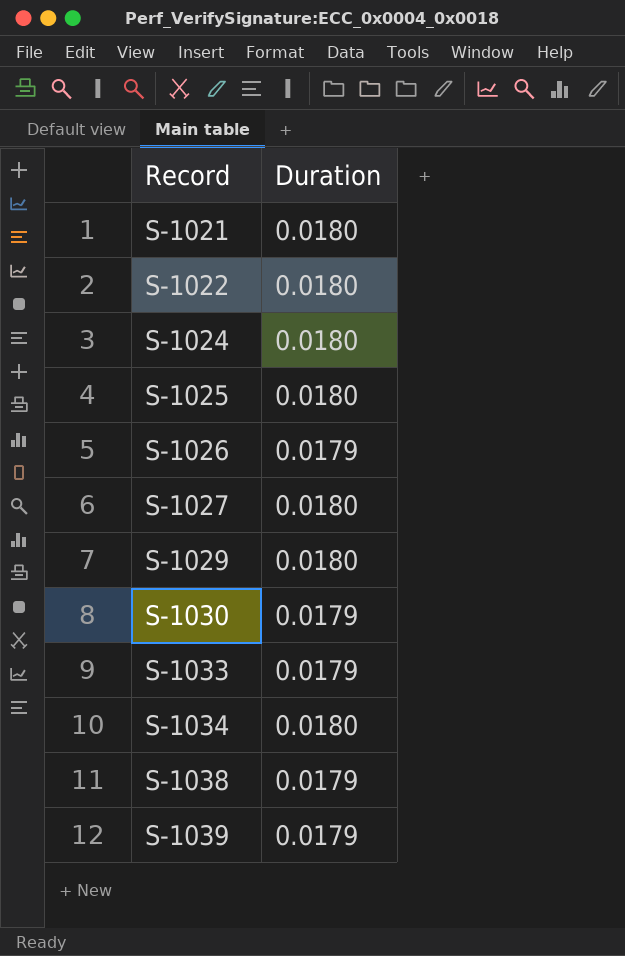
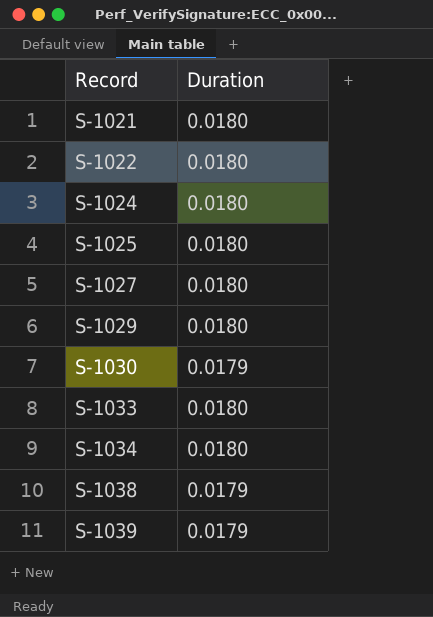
row S-1026: 0.0179 -> none
S-1033 | Duration: 0.0179 -> 0.0180

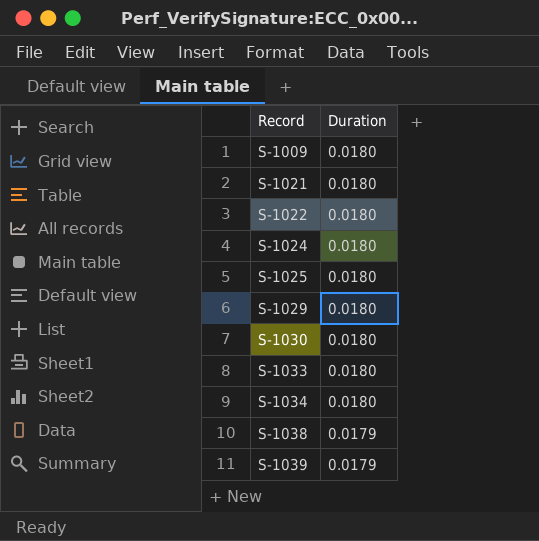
row S-1027: 0.0180 -> none
row S-1009: none -> 0.0180
S-1030 | Duration: 0.0179 -> 0.0180

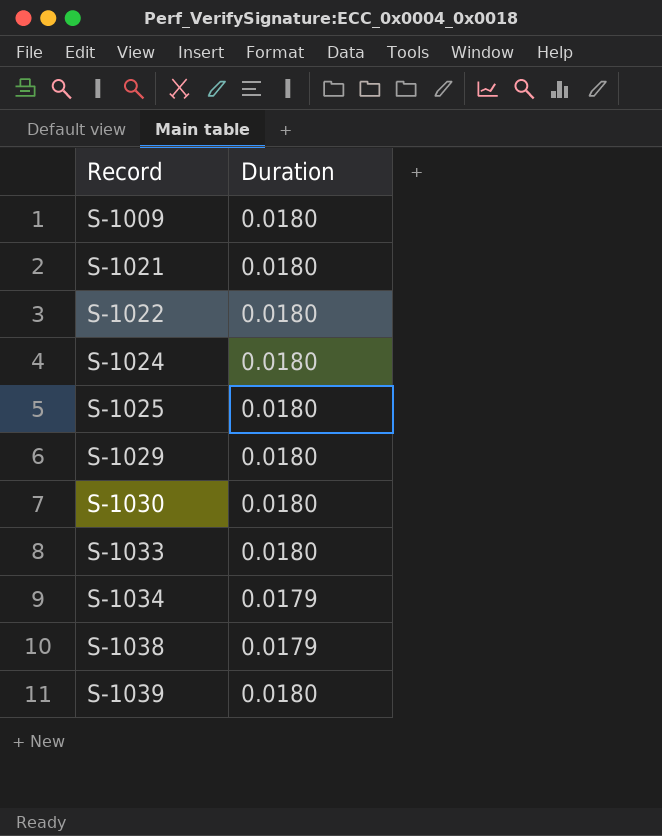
S-1034 | Duration: 0.0180 -> 0.0179
S-1039 | Duration: 0.0179 -> 0.0180

